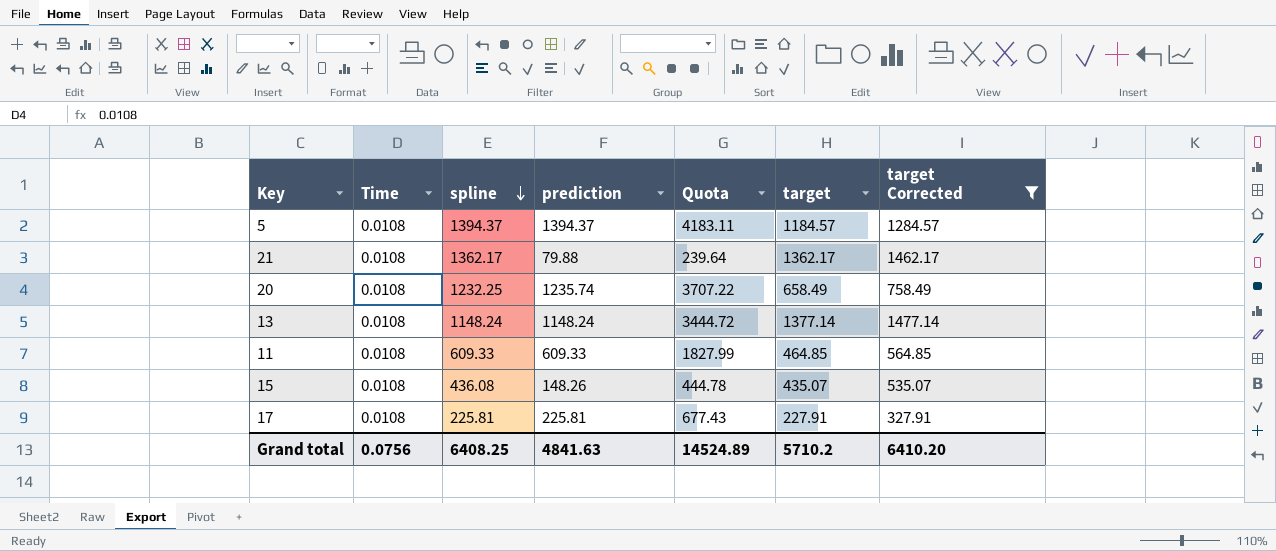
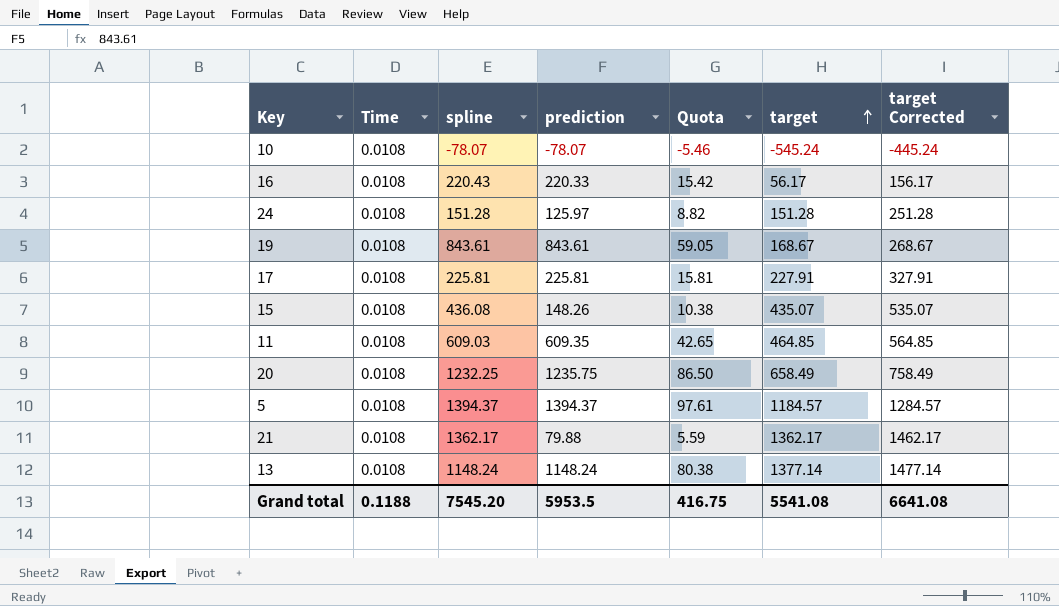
filter: target Corrected >= 327.91 -> none
row order: spline descending -> target ascending
column Quota | formula: [prediction] * 3 -> [prediction] * 0.07
11 | spline: 609.33 -> 609.03
11 | prediction: 609.33 -> 609.35
20 | prediction: 1235.74 -> 1235.75
Grand total | Time: 0.0756 -> 0.1188
Grand total | spline: 6408.25 -> 7545.20
Grand total | prediction: 4841.63 -> 5953.5
Grand total | Quota: 14524.89 -> 416.75
Grand total | target: 5710.2 -> 5541.08
Grand total | target Corrected: 6410.20 -> 6641.08

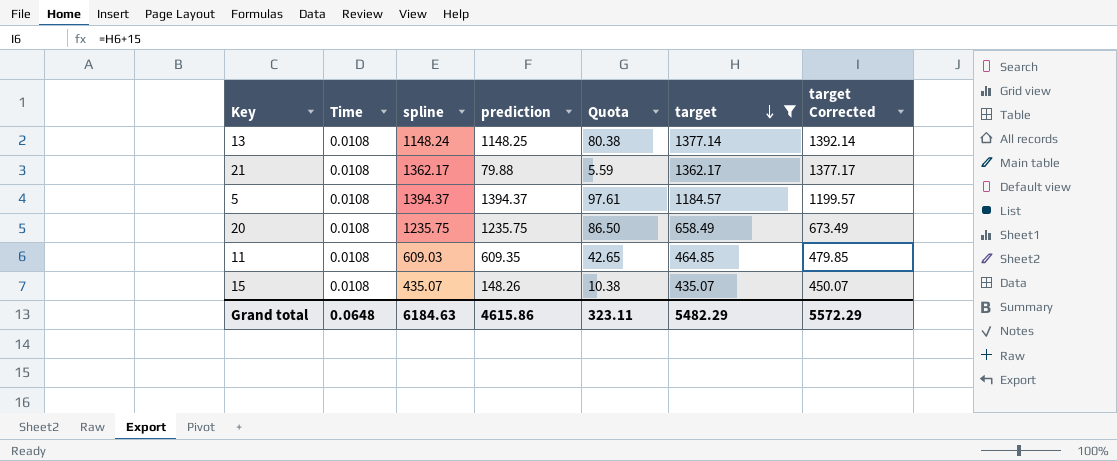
filter: none -> target >= 435.07
row order: target ascending -> target descending
column target Corrected | formula: [target] + 100 -> [target] + 15
13 | prediction: 1148.24 -> 1148.25
20 | spline: 1232.25 -> 1235.75
15 | spline: 436.08 -> 435.07
Grand total | Time: 0.1188 -> 0.0648
Grand total | spline: 7545.20 -> 6184.63
Grand total | prediction: 5953.5 -> 4615.86
Grand total | Quota: 416.75 -> 323.11
Grand total | target: 5541.08 -> 5482.29
Grand total | target Corrected: 6641.08 -> 5572.29

